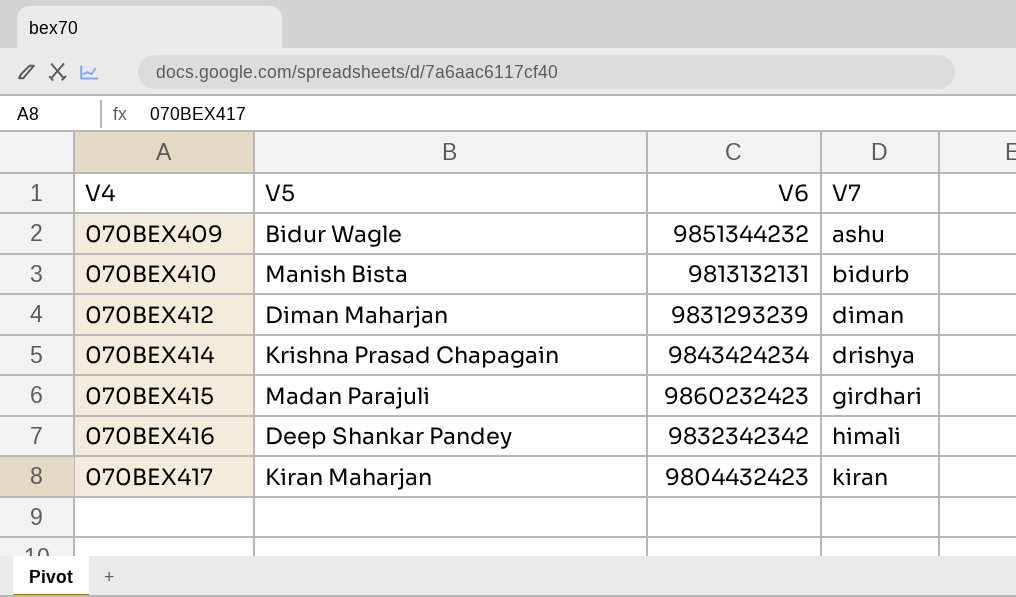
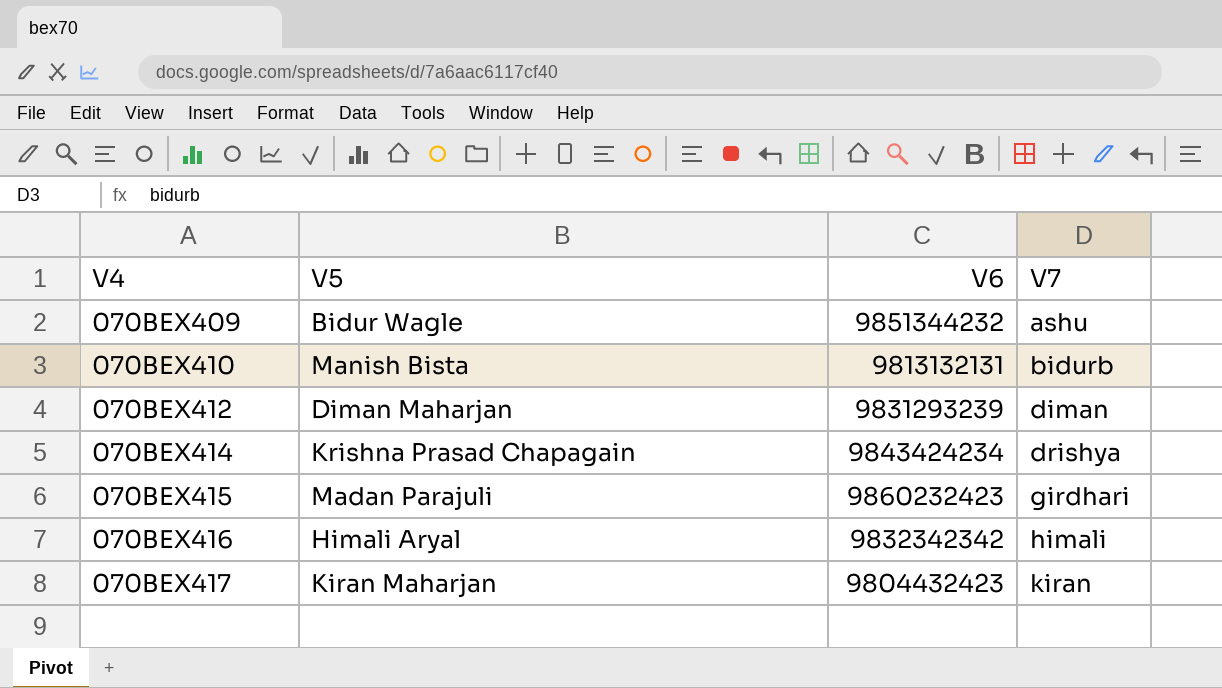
070BEX416 | V5: Deep Shankar Pandey -> Himali Aryal

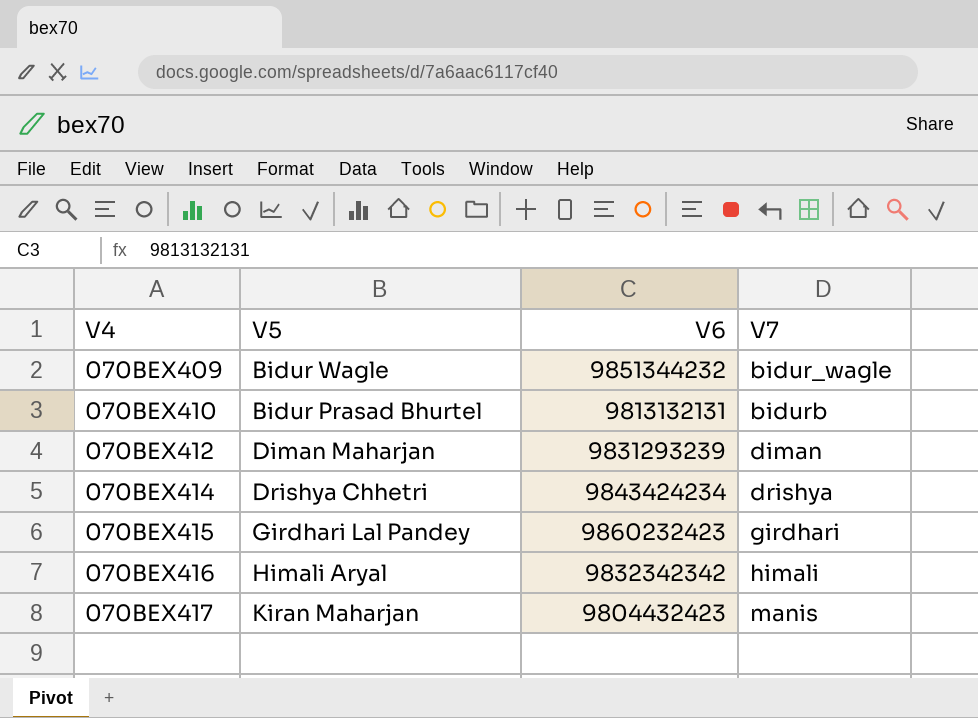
070BEX409 | V7: ashu -> bidur_wagle
070BEX410 | V5: Manish Bista -> Bidur Prasad Bhurtel
070BEX414 | V5: Krishna Prasad Chapagain -> Drishya Chhetri
070BEX415 | V5: Madan Parajuli -> Girdhari Lal Pandey
070BEX417 | V7: kiran -> manis

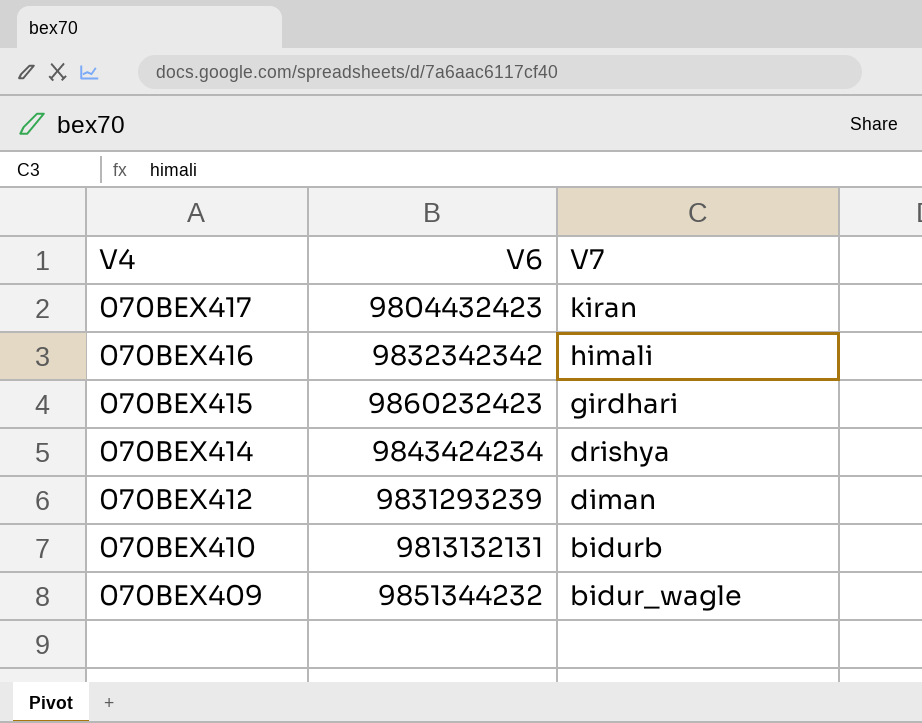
row order: V4 ascending -> V4 descending
column V5 | position: 2 -> none
070BEX417 | V7: manis -> kiran

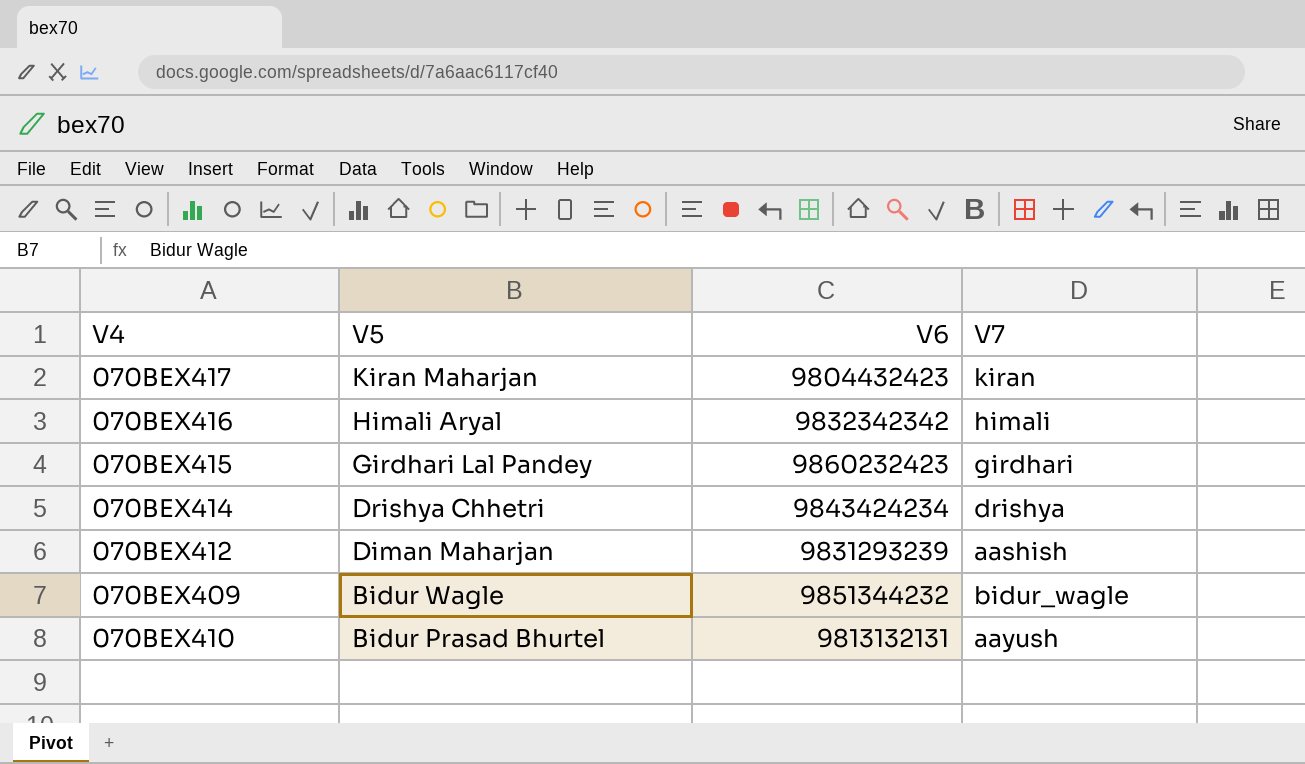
row order: V4 descending -> V5 descending
column V5 | position: none -> 2
070BEX412 | V7: diman -> aashish
070BEX410 | V7: bidurb -> aayush

